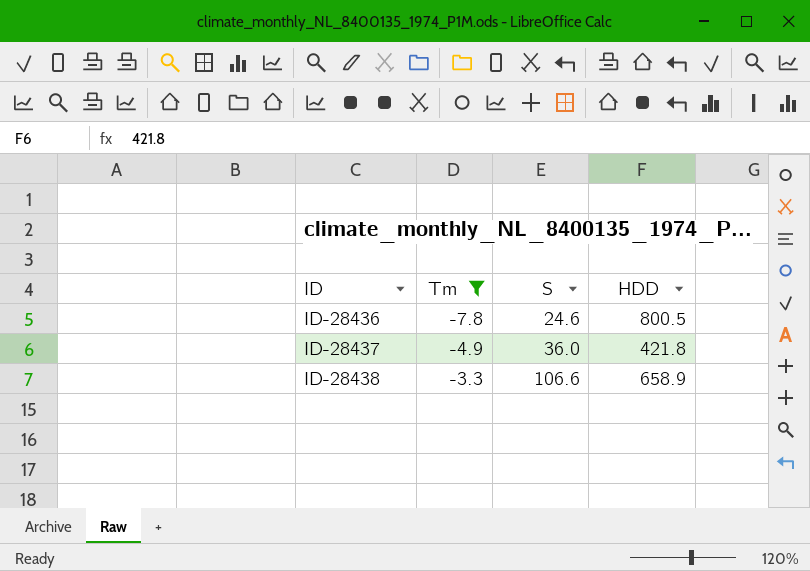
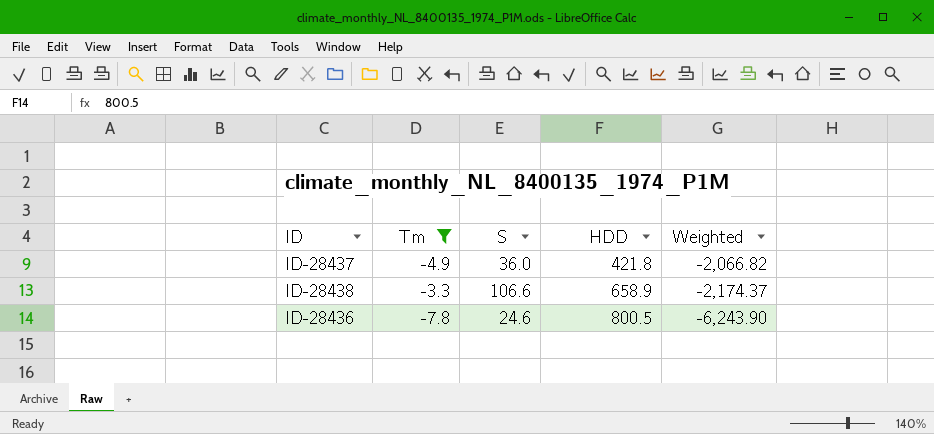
row order: ID ascending -> HDD ascending
column Weighted | formula: none -> [Tm] * [HDD]

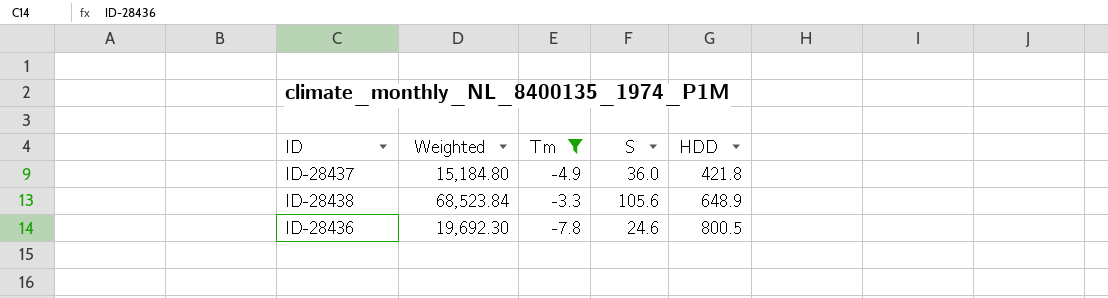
column Weighted | formula: [Tm] * [HDD] -> [S] * [HDD]
column Weighted | position: 5 -> 2
ID-28438 | S: 106.6 -> 105.6
ID-28438 | HDD: 658.9 -> 648.9

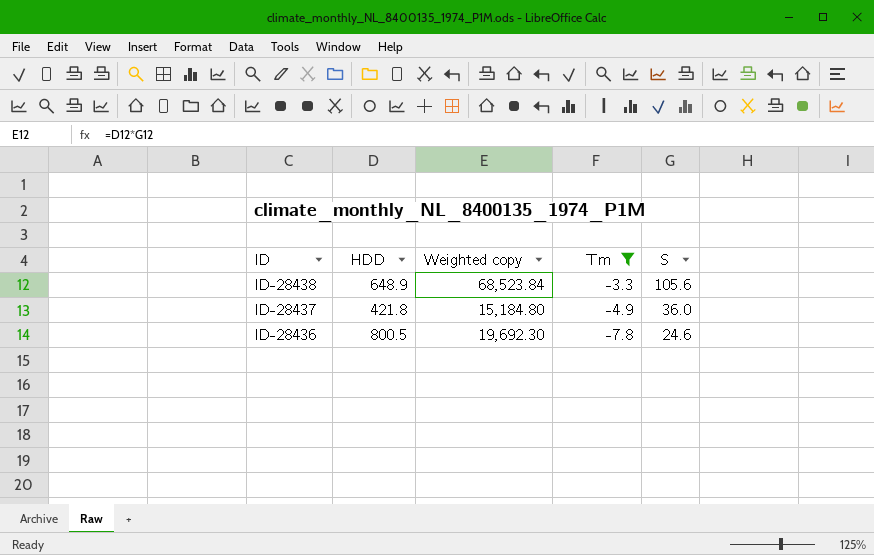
row order: HDD ascending -> ID descending
column HDD | position: 5 -> 2
column name: Weighted -> Weighted copy

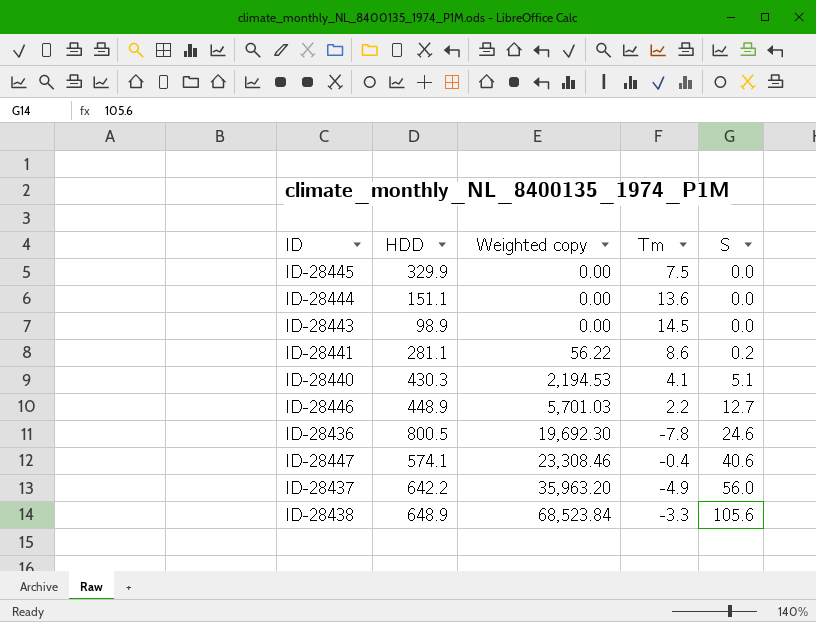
filter: Tm <= -3.3 -> none
row order: ID descending -> Weighted copy ascending
ID-28437 | HDD: 421.8 -> 642.2
ID-28437 | Weighted copy: 15,184.80 -> 35,963.20
ID-28437 | S: 36.0 -> 56.0

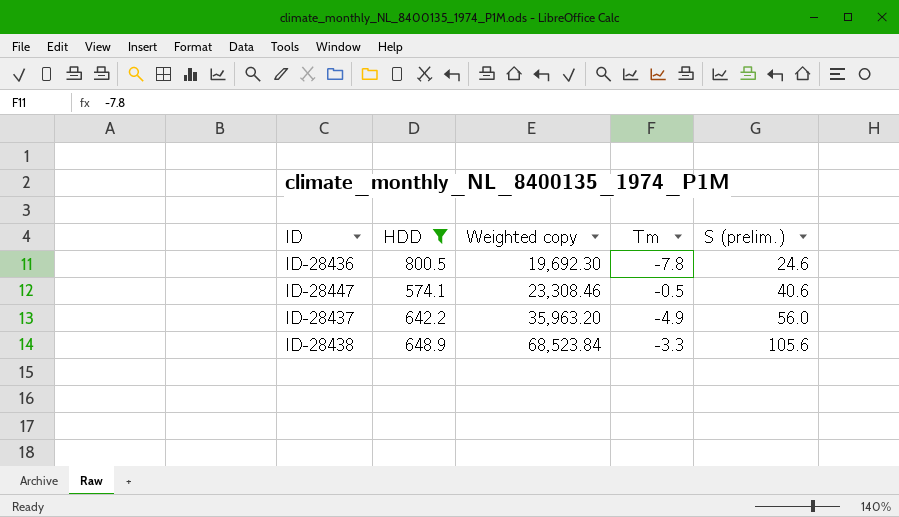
filter: none -> HDD >= 574.1
column name: S -> S (prelim.)
ID-28447 | Tm: -0.4 -> -0.5

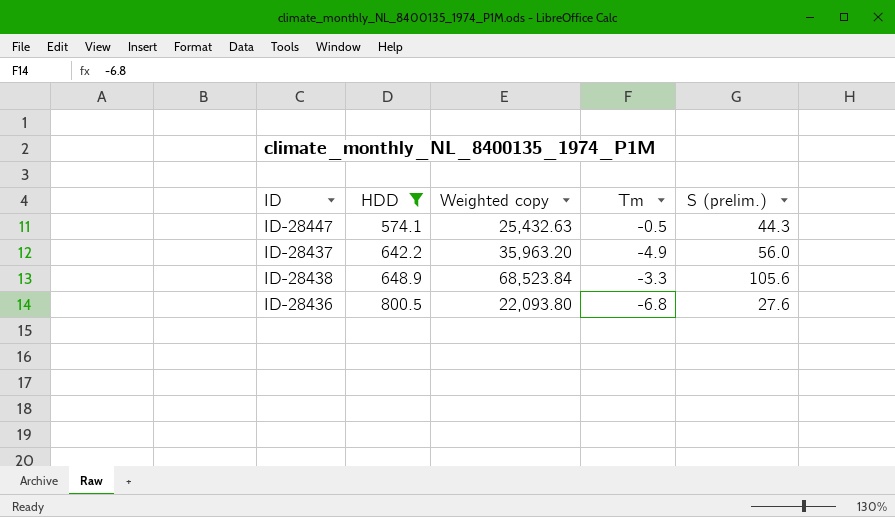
row order: Weighted copy ascending -> HDD ascending
ID-28447 | Weighted copy: 23,308.46 -> 25,432.63
ID-28447 | S (prelim.): 40.6 -> 44.3
ID-28436 | Weighted copy: 19,692.30 -> 22,093.80
ID-28436 | Tm: -7.8 -> -6.8
ID-28436 | S (prelim.): 24.6 -> 27.6

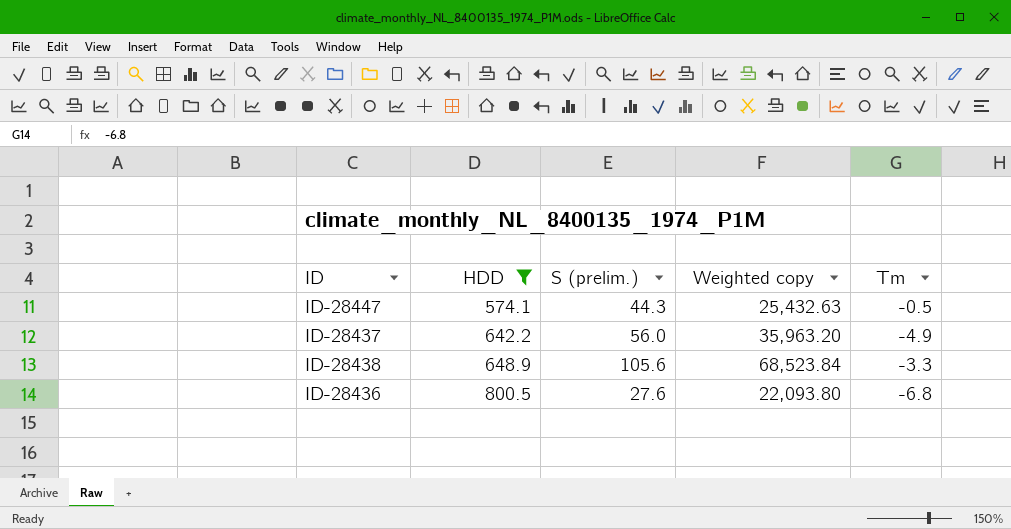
column S (prelim.) | position: 5 -> 3

